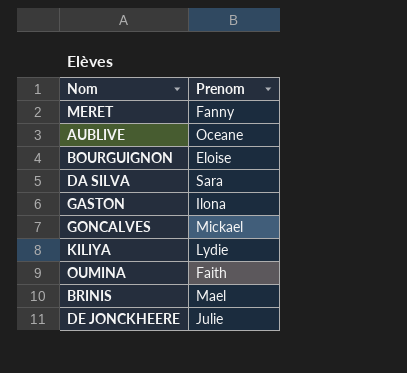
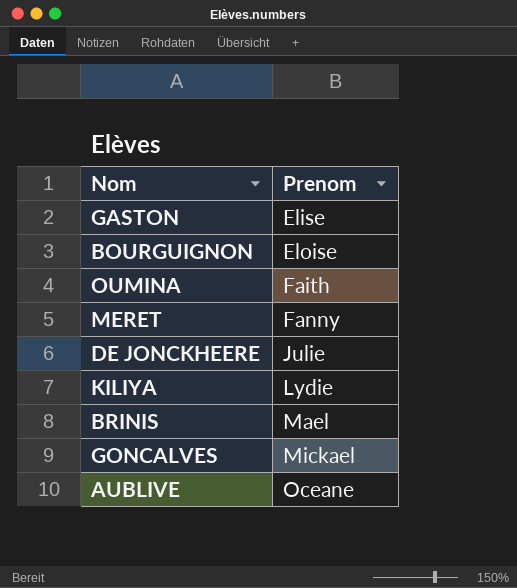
row order: none -> Prenom ascending
row DA SILVA: Sara -> none
GASTON | Prenom: Ilona -> Elise

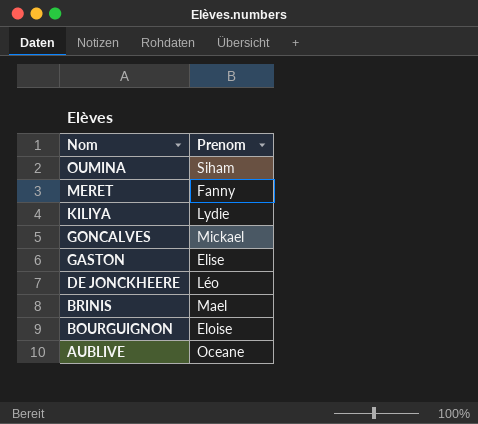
row order: Prenom ascending -> Nom descending
OUMINA | Prenom: Faith -> Siham
DE JONCKHEERE | Prenom: Julie -> Léo

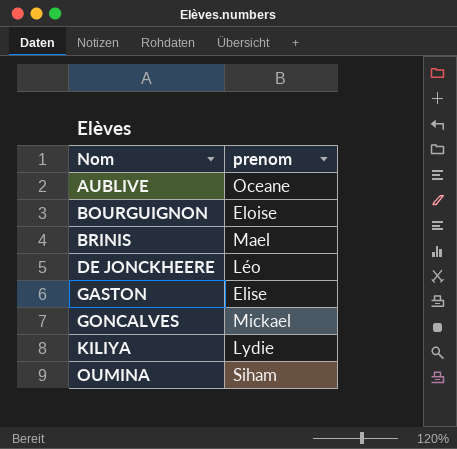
row order: Nom descending -> Nom ascending
column name: Prenom -> prenom
row MERET: Fanny -> none

